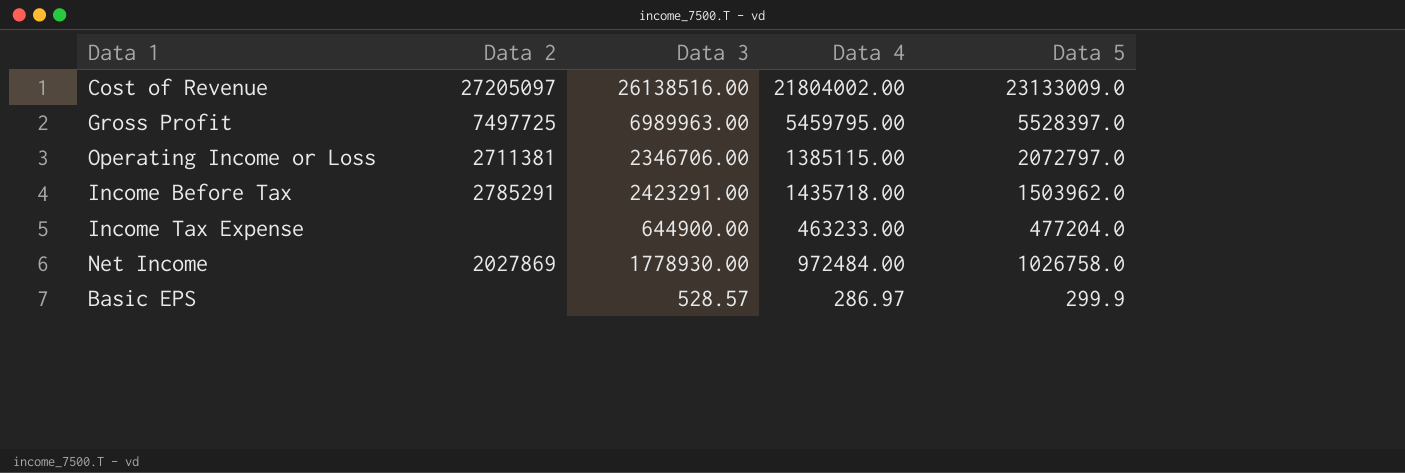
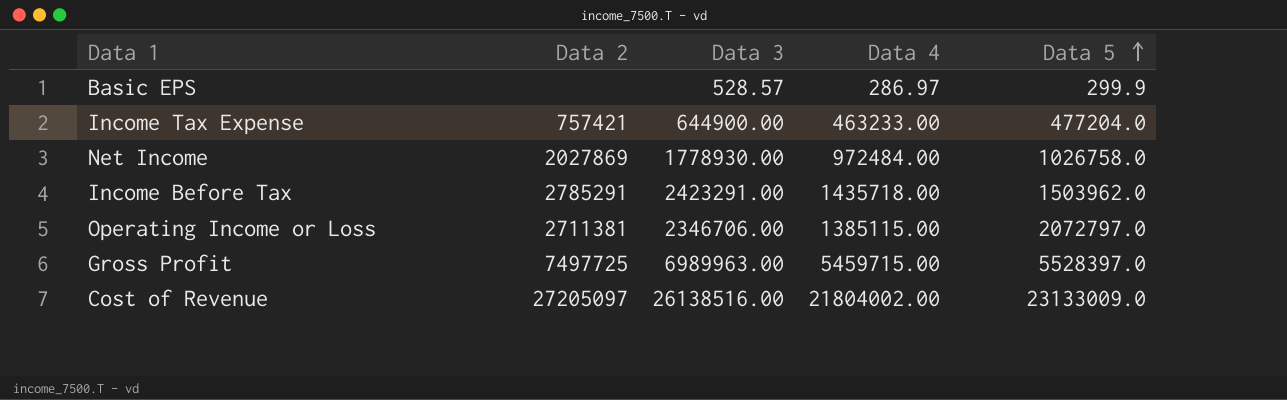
row order: none -> Data 5 ascending
Income Tax Expense | Data 2: none -> 757421
Gross Profit | Data 4: 5459795.00 -> 5459715.00

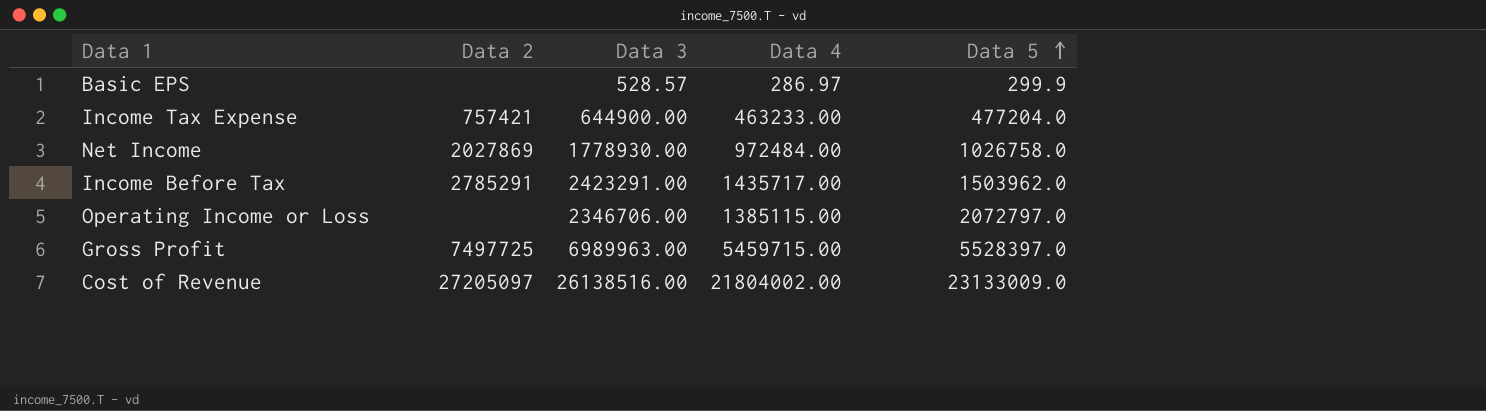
Income Before Tax | Data 4: 1435718.00 -> 1435717.00
Operating Income or Loss | Data 2: 2711381 -> none

